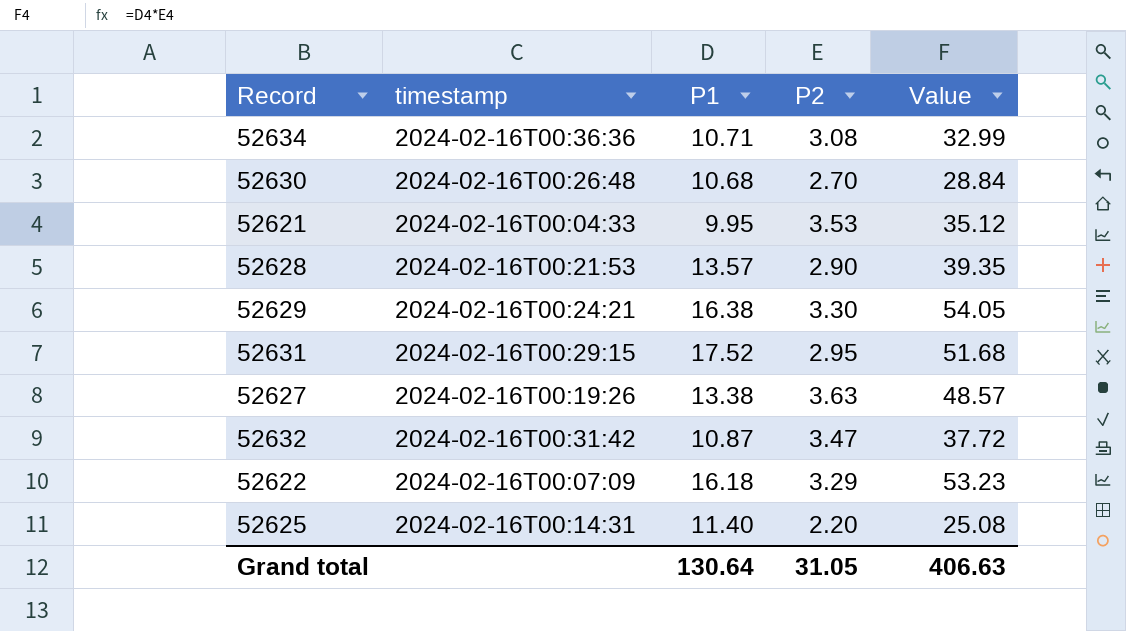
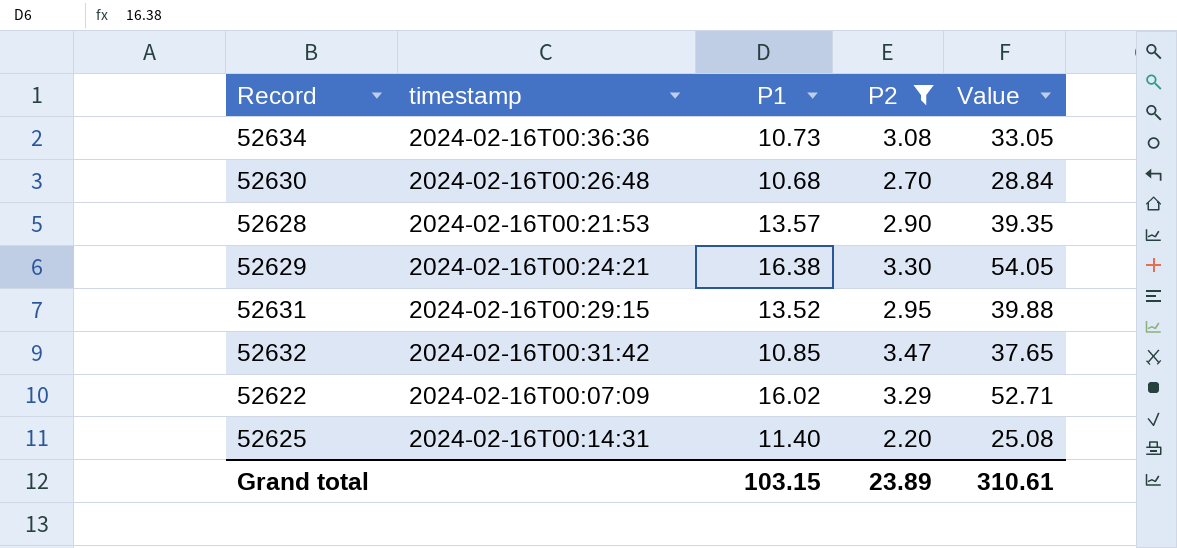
filter: none -> P2 <= 3.47
52634 | P1: 10.71 -> 10.73
52634 | Value: 32.99 -> 33.05
52631 | P1: 17.52 -> 13.52
52631 | Value: 51.68 -> 39.88
52632 | P1: 10.87 -> 10.85
52632 | Value: 37.72 -> 37.65
52622 | P1: 16.18 -> 16.02
52622 | Value: 53.23 -> 52.71
Grand total | P1: 130.64 -> 103.15
Grand total | P2: 31.05 -> 23.89
Grand total | Value: 406.63 -> 310.61

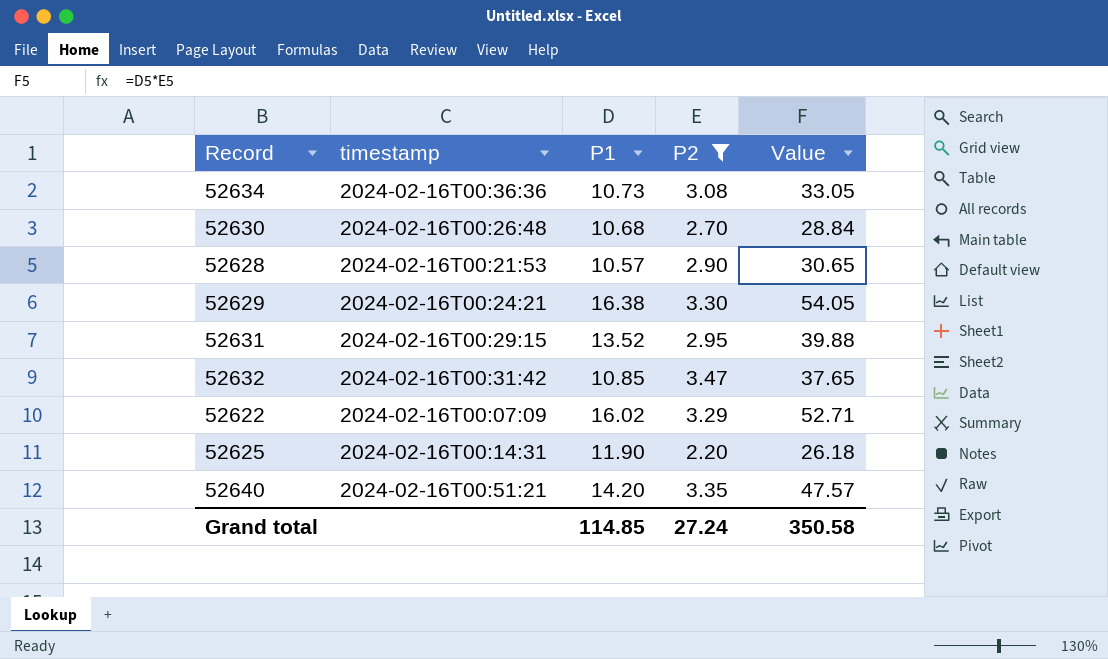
52628 | P1: 13.57 -> 10.57
52628 | Value: 39.35 -> 30.65
52625 | P1: 11.40 -> 11.90
52625 | Value: 25.08 -> 26.18
row 52640: none -> 2024-02-16T00:51:21 | 14.20 | 3.35 | 47.57
Grand total | P1: 103.15 -> 114.85
Grand total | P2: 23.89 -> 27.24
Grand total | Value: 310.61 -> 350.58

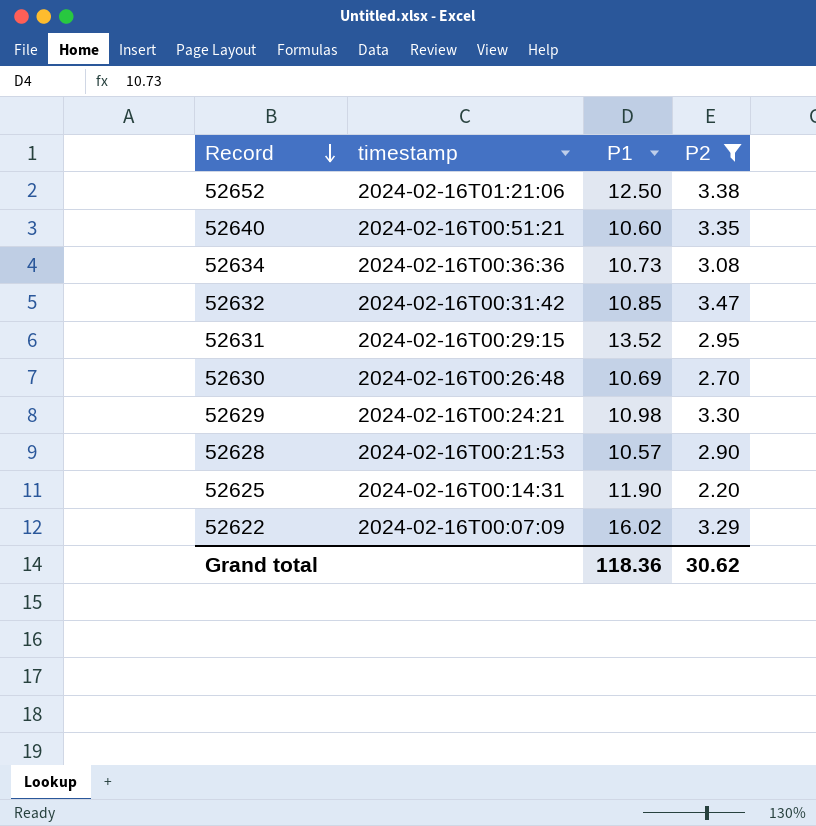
row order: none -> Record descending
column Value | formula: [P1] * [P2] -> none
row 52652: none -> 2024-02-16T01:21:06 | 12.50 | 3.38
52640 | P1: 14.20 -> 10.60
52630 | P1: 10.68 -> 10.69
52629 | P1: 16.38 -> 10.98
Grand total | P1: 114.85 -> 118.36
Grand total | P2: 27.24 -> 30.62

